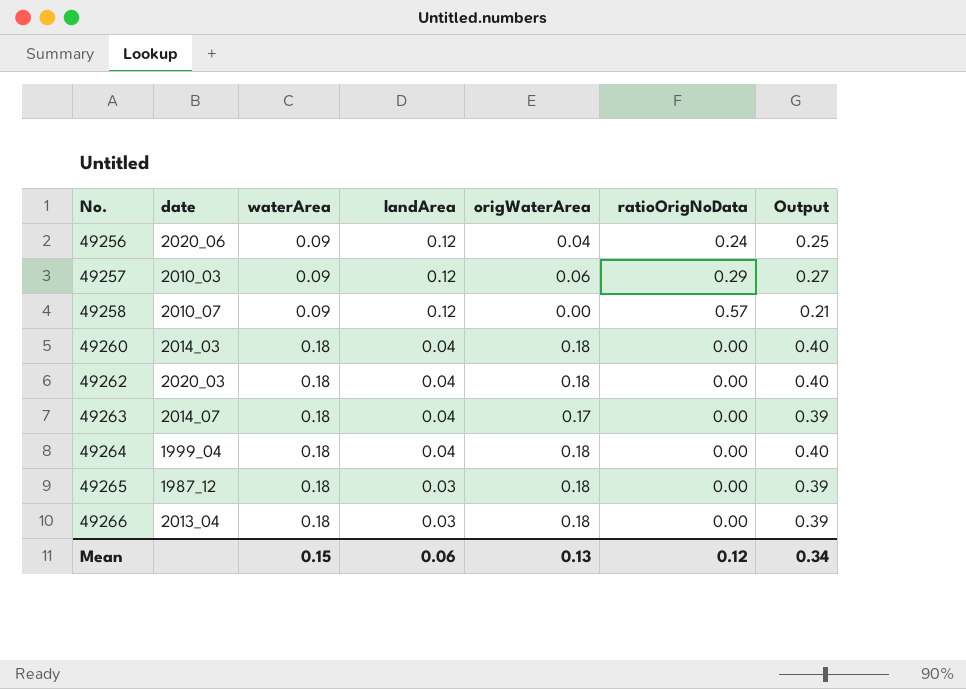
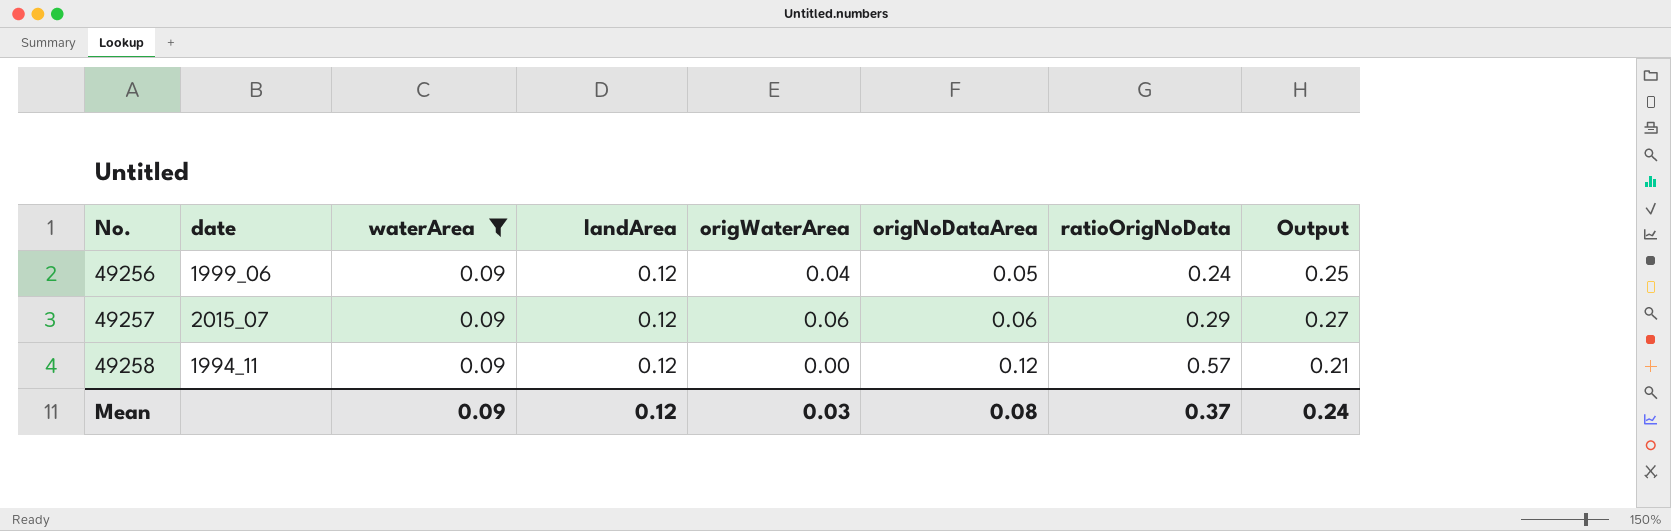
filter: none -> waterArea = 0.09
column origNoDataArea | position: none -> 6
49256 | date: 2020_06 -> 1999_06
49257 | date: 2010_03 -> 2015_07
49258 | date: 2010_07 -> 1994_11
Mean | waterArea: 0.15 -> 0.09
Mean | landArea: 0.06 -> 0.12
Mean | origWaterArea: 0.13 -> 0.03
Mean | ratioOrigNoData: 0.12 -> 0.37
Mean | Output: 0.34 -> 0.24

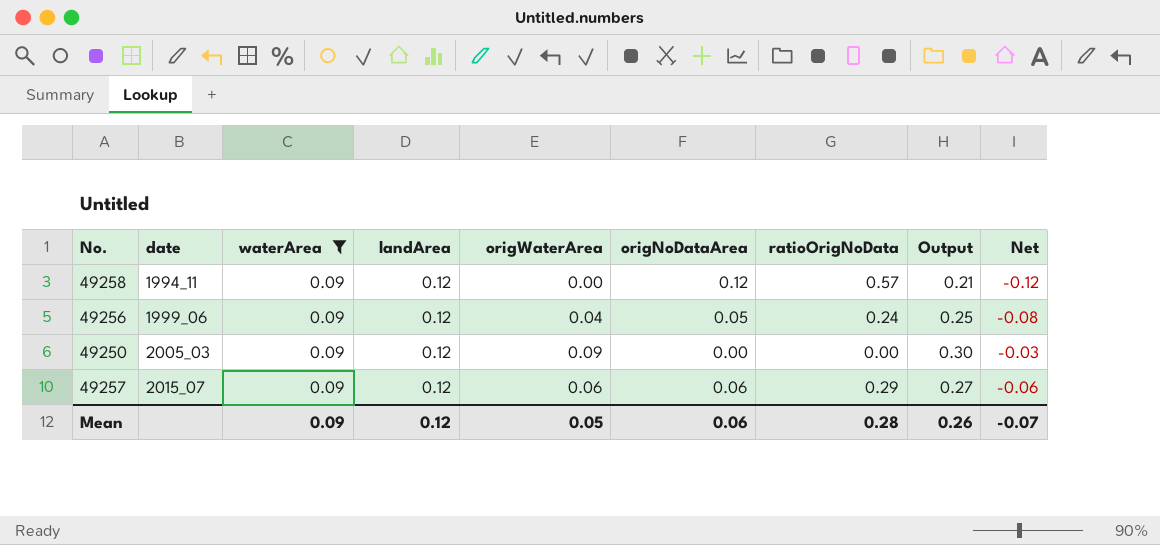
row order: No. ascending -> date ascending
column Net | formula: none -> [origWaterArea] - [landArea]
row 49250: none -> 2005_03 | 0.09 | 0.12 | 0.09 | 0.00 | 0.00 | 0.30 | -0.03
Mean | origWaterArea: 0.03 -> 0.05
Mean | origNoDataArea: 0.08 -> 0.06
Mean | ratioOrigNoData: 0.37 -> 0.28
Mean | Output: 0.24 -> 0.26

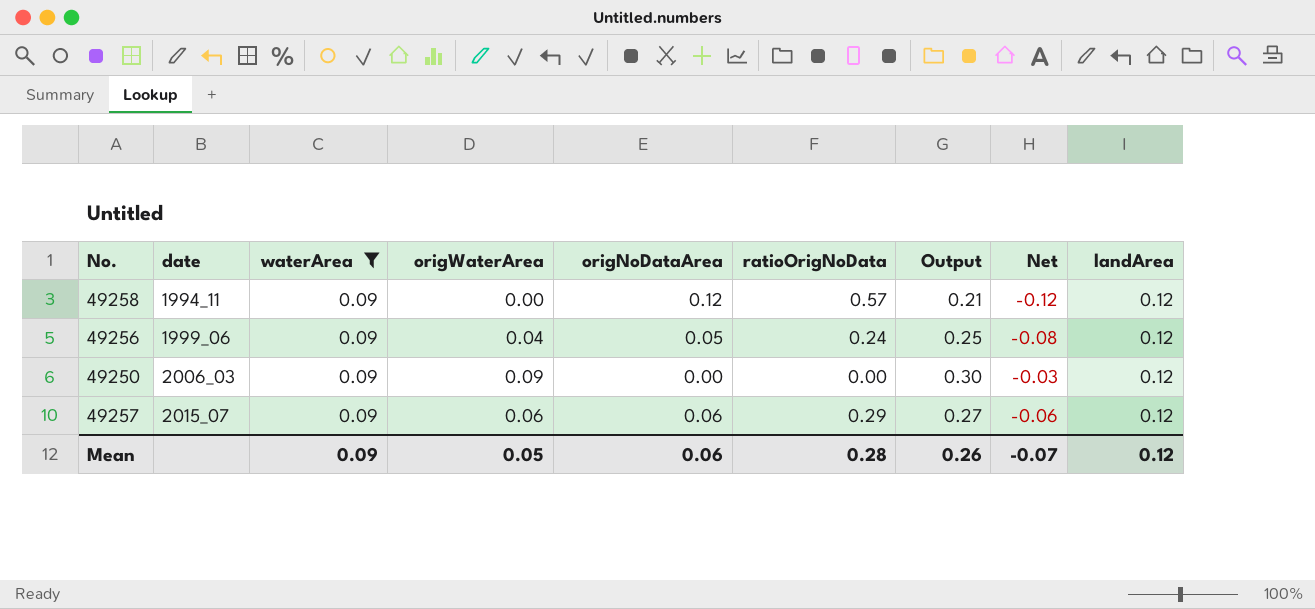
column landArea | position: 4 -> 9
49250 | date: 2005_03 -> 2006_03

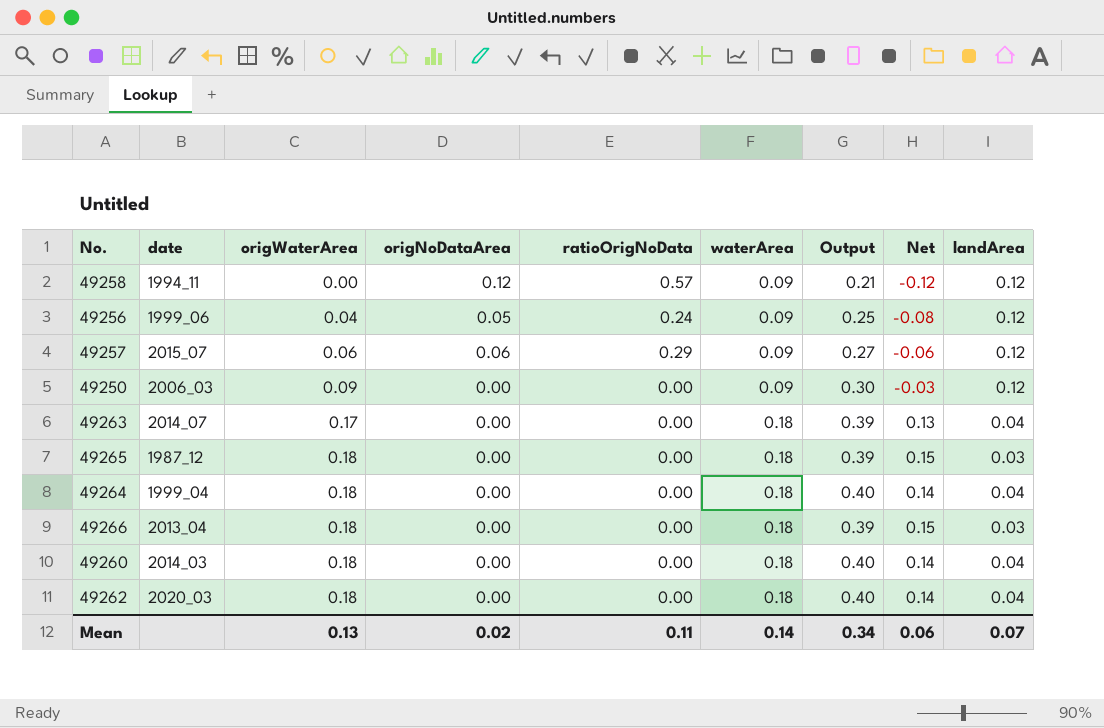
filter: waterArea = 0.09 -> none
row order: date ascending -> origWaterArea ascending
column waterArea | position: 3 -> 6
Mean | origWaterArea: 0.05 -> 0.13
Mean | origNoDataArea: 0.06 -> 0.02
Mean | ratioOrigNoData: 0.28 -> 0.11
Mean | waterArea: 0.09 -> 0.14
Mean | Output: 0.26 -> 0.34
Mean | Net: -0.07 -> 0.06
Mean | landArea: 0.12 -> 0.07

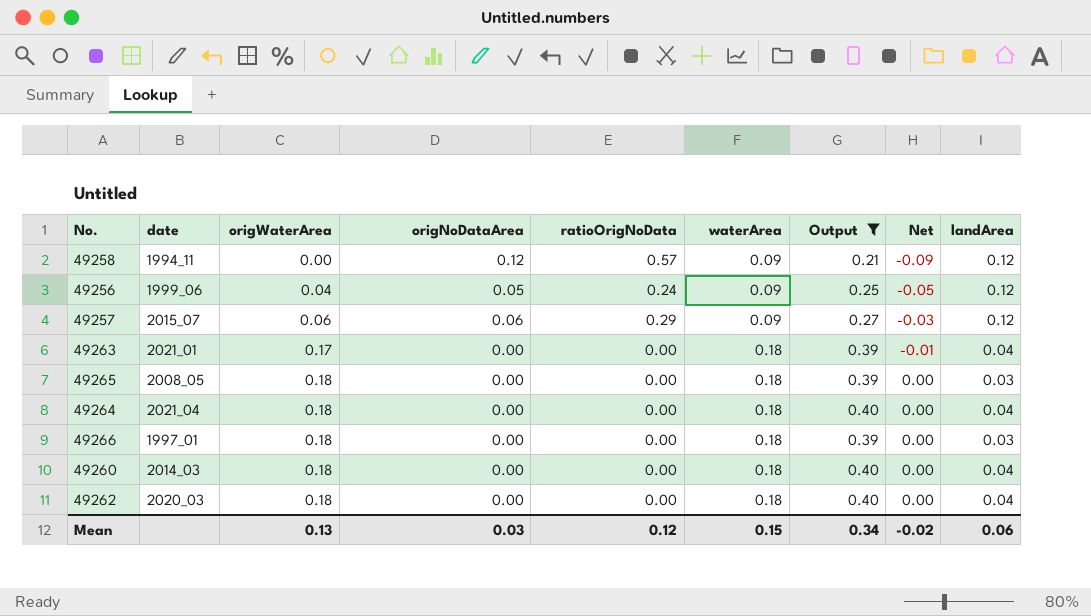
filter: none -> Output != 0.30
column Net | formula: [origWaterArea] - [landArea] -> [origWaterArea] - [waterArea]
49263 | date: 2014_07 -> 2021_01
49265 | date: 1987_12 -> 2008_05
49264 | date: 1999_04 -> 2021_04
49266 | date: 2013_04 -> 1997_01
Mean | origNoDataArea: 0.02 -> 0.03
Mean | ratioOrigNoData: 0.11 -> 0.12
Mean | waterArea: 0.14 -> 0.15
Mean | Net: 0.06 -> -0.02
Mean | landArea: 0.07 -> 0.06

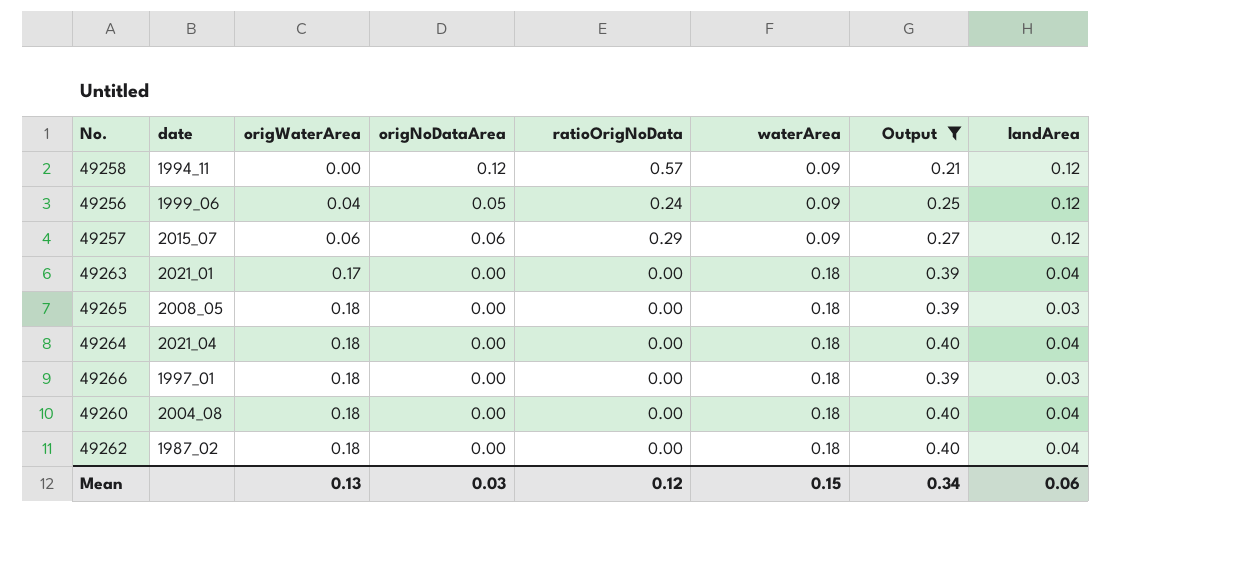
column Net | formula: [origWaterArea] - [waterArea] -> none
49260 | date: 2014_03 -> 2004_08
49262 | date: 2020_03 -> 1987_02

